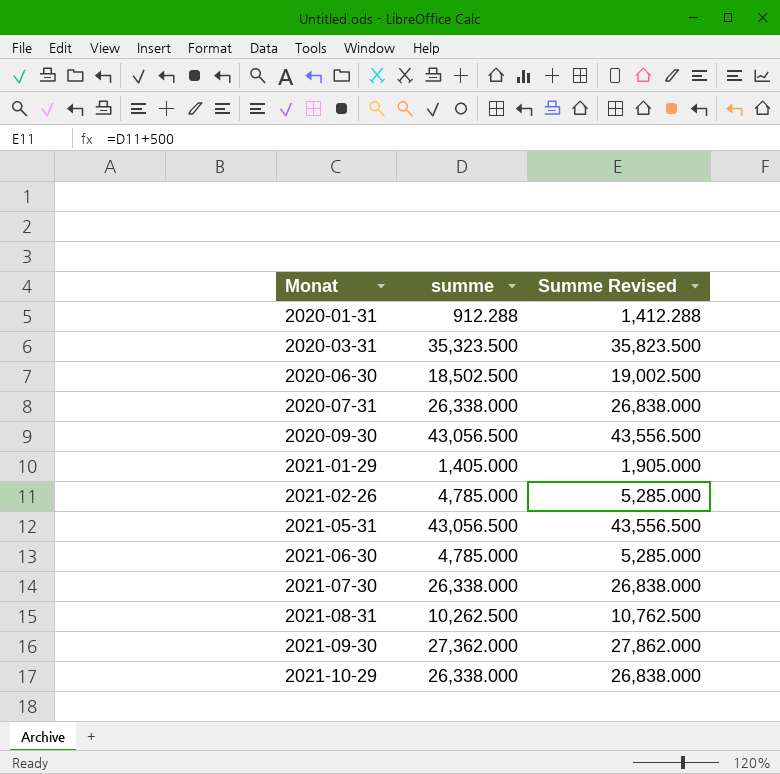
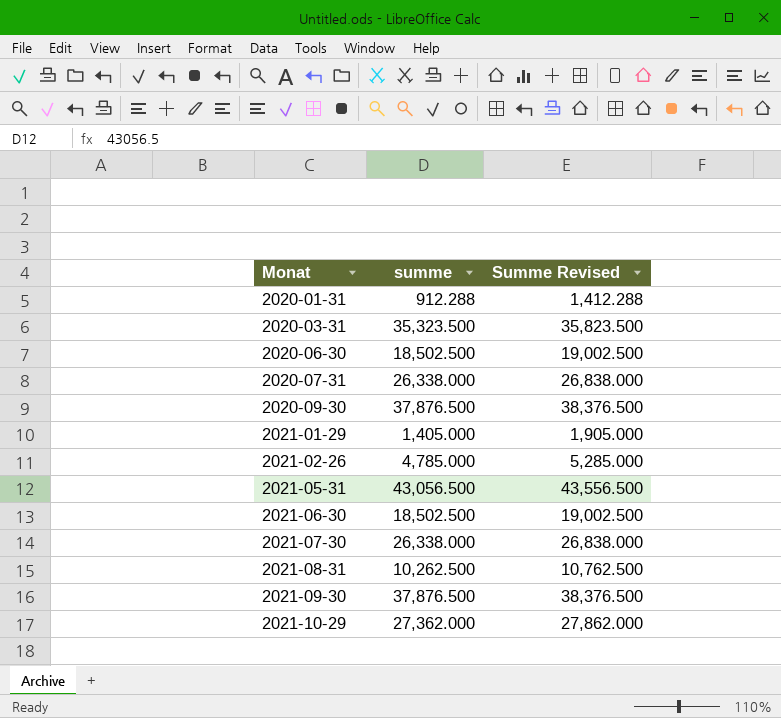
2020-09-30 | summe: 43,056.500 -> 37,876.500
2020-09-30 | Summe Revised: 43,556.500 -> 38,376.500
2021-06-30 | summe: 4,785.000 -> 18,502.500
2021-06-30 | Summe Revised: 5,285.000 -> 19,002.500
2021-09-30 | summe: 27,362.000 -> 37,876.500
2021-09-30 | Summe Revised: 27,862.000 -> 38,376.500
2021-10-29 | summe: 26,338.000 -> 27,362.000
2021-10-29 | Summe Revised: 26,838.000 -> 27,862.000

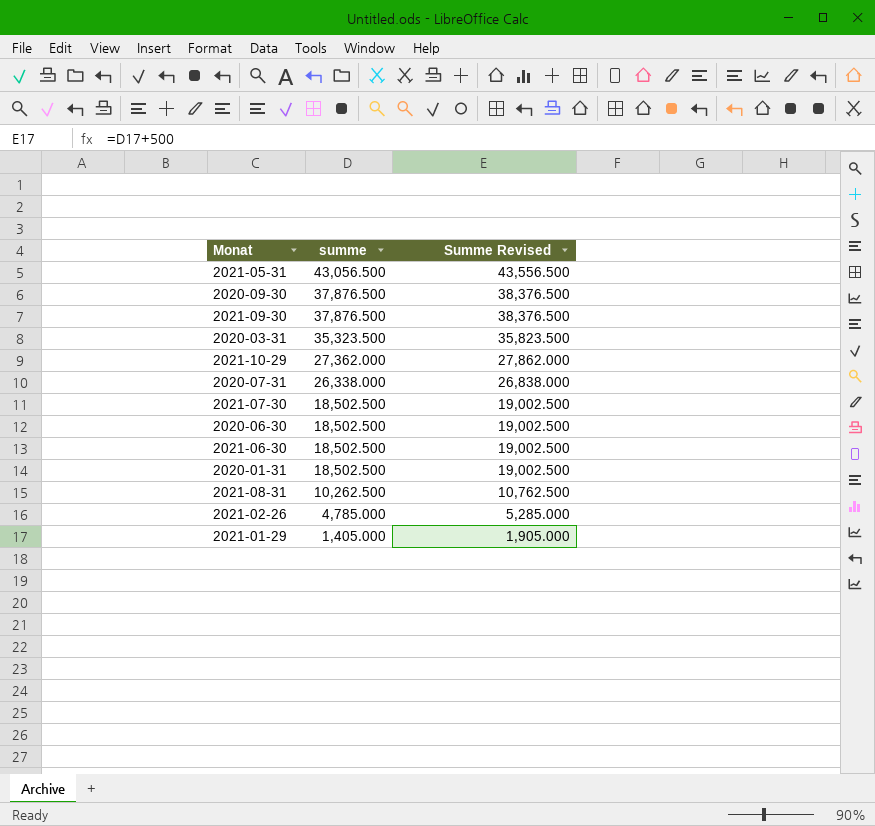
row order: Monat ascending -> summe descending
2021-07-30 | summe: 26,338.000 -> 18,502.500
2021-07-30 | Summe Revised: 26,838.000 -> 19,002.500
2020-01-31 | summe: 912.288 -> 18,502.500
2020-01-31 | Summe Revised: 1,412.288 -> 19,002.500

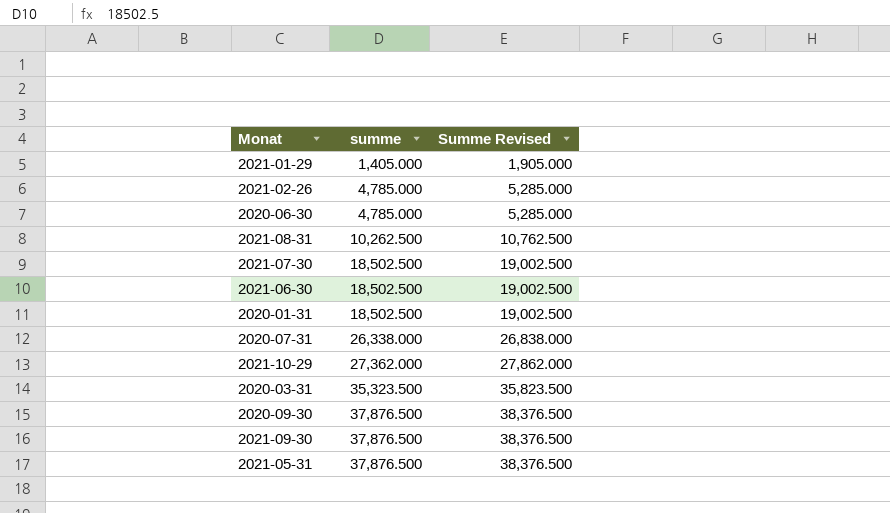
row order: summe descending -> summe ascending
2020-06-30 | summe: 18,502.500 -> 4,785.000
2020-06-30 | Summe Revised: 19,002.500 -> 5,285.000
2021-05-31 | summe: 43,056.500 -> 37,876.500
2021-05-31 | Summe Revised: 43,556.500 -> 38,376.500

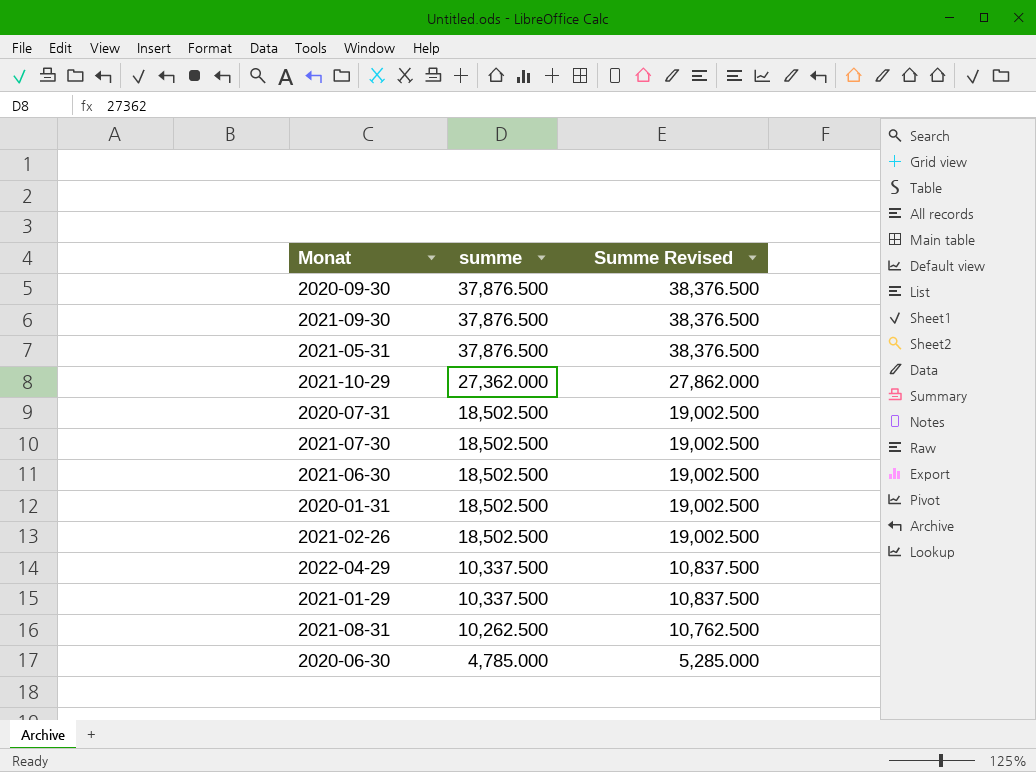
row order: summe ascending -> summe descending
row 2020-03-31: 35,323.500 | 35,823.500 -> none
2020-07-31 | summe: 26,338.000 -> 18,502.500
2020-07-31 | Summe Revised: 26,838.000 -> 19,002.500
2021-02-26 | summe: 4,785.000 -> 18,502.500
2021-02-26 | Summe Revised: 5,285.000 -> 19,002.500
row 2022-04-29: none -> 10,337.500 | 10,837.500
2021-01-29 | summe: 1,405.000 -> 10,337.500
2021-01-29 | Summe Revised: 1,905.000 -> 10,837.500

